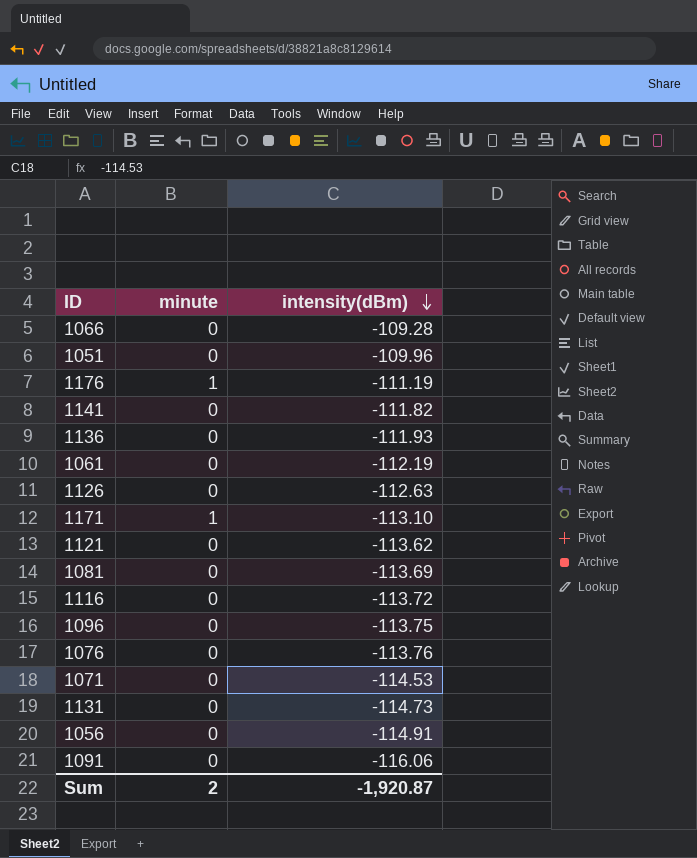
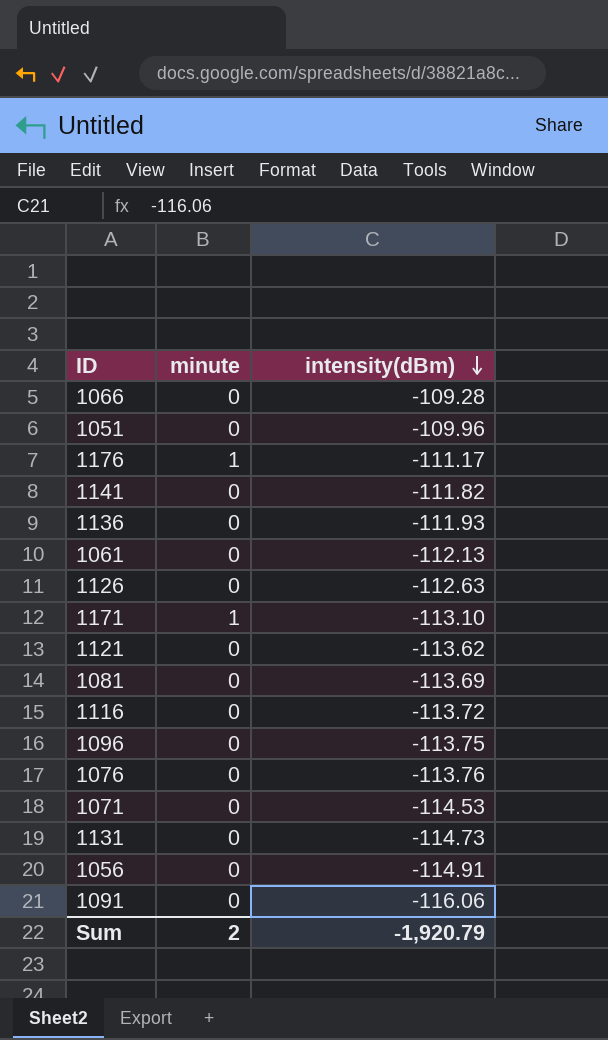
1176 | intensity(dBm): -111.19 -> -111.17
1061 | intensity(dBm): -112.19 -> -112.13
Sum | intensity(dBm): -1,920.87 -> -1,920.79

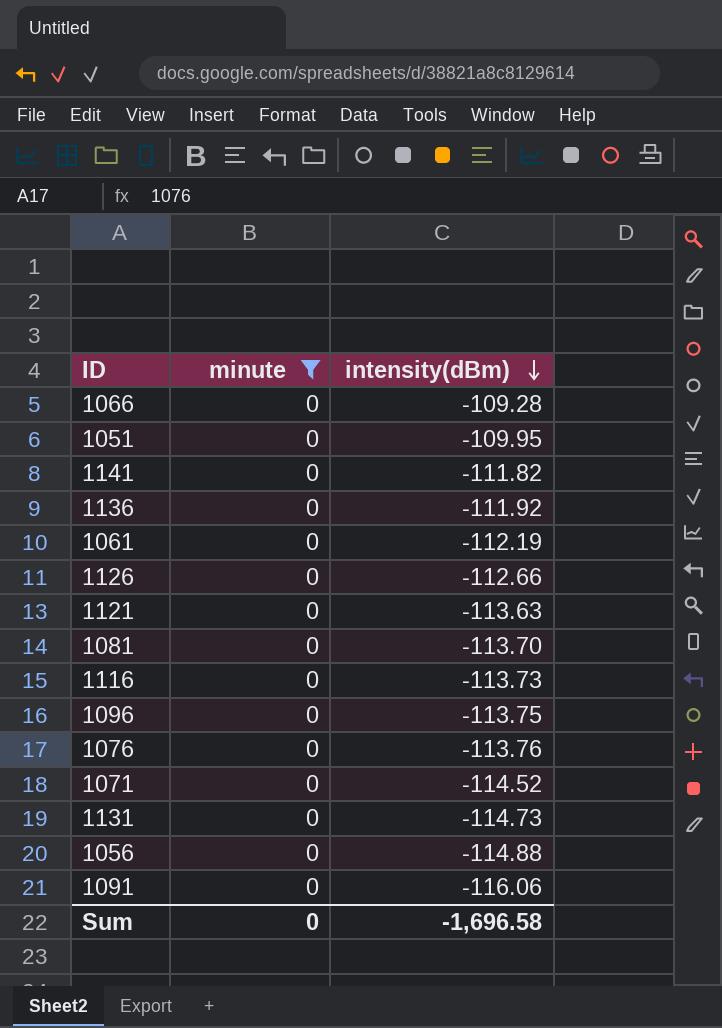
filter: none -> minute = 0
1051 | intensity(dBm): -109.96 -> -109.95
1136 | intensity(dBm): -111.93 -> -111.92
1061 | intensity(dBm): -112.13 -> -112.19
1126 | intensity(dBm): -112.63 -> -112.66
1121 | intensity(dBm): -113.62 -> -113.63
1081 | intensity(dBm): -113.69 -> -113.70
1116 | intensity(dBm): -113.72 -> -113.73
1071 | intensity(dBm): -114.53 -> -114.52
1056 | intensity(dBm): -114.91 -> -114.88
Sum | minute: 2 -> 0
Sum | intensity(dBm): -1,920.79 -> -1,696.58

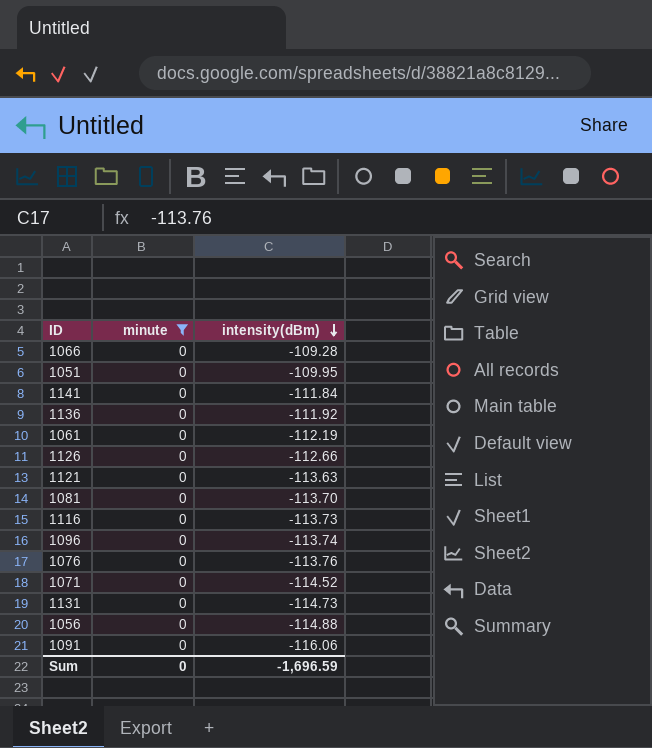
1141 | intensity(dBm): -111.82 -> -111.84
1096 | intensity(dBm): -113.75 -> -113.74
Sum | intensity(dBm): -1,696.58 -> -1,696.59

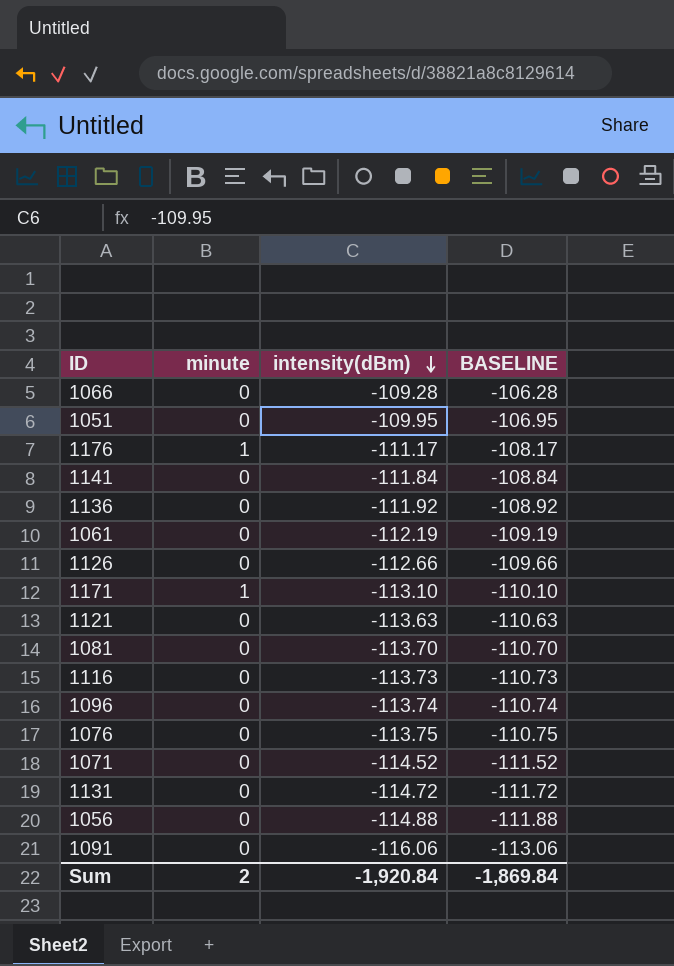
filter: minute = 0 -> none
column BASELINE | formula: none -> [intensity(dBm)] + 3
1076 | intensity(dBm): -113.76 -> -113.75
1131 | intensity(dBm): -114.73 -> -114.72
Sum | minute: 0 -> 2
Sum | intensity(dBm): -1,696.59 -> -1,920.84

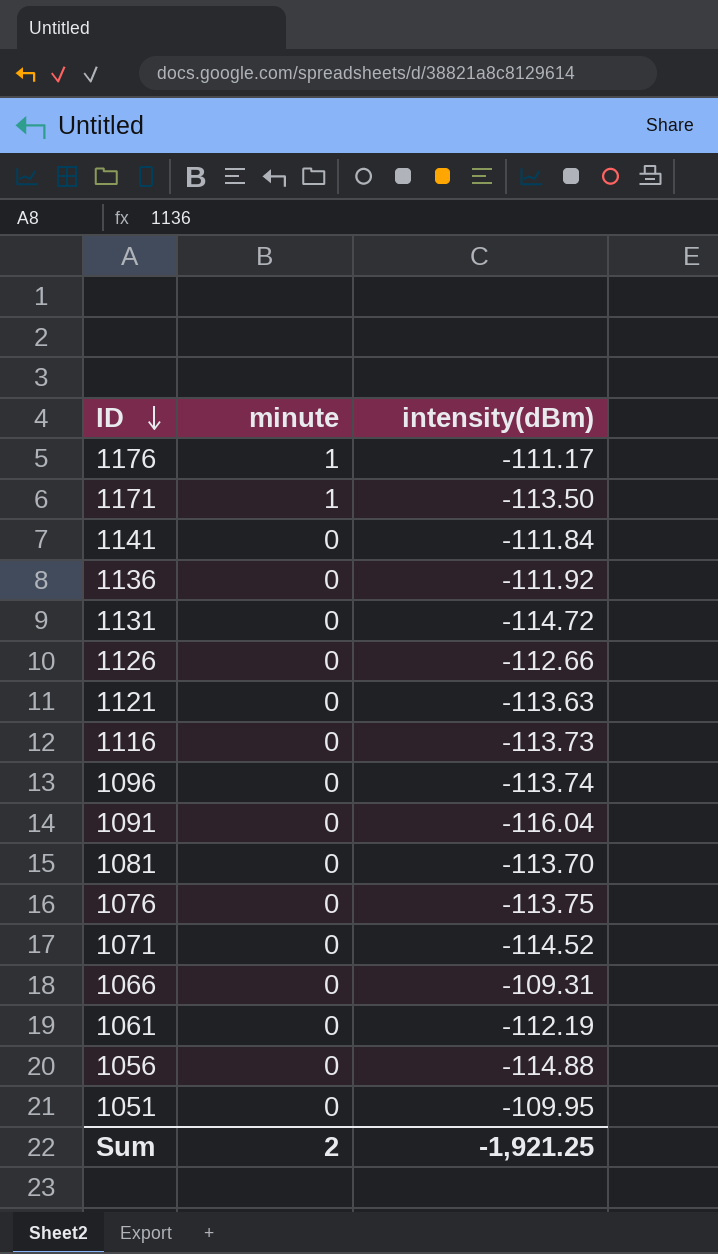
row order: intensity(dBm) descending -> ID descending
column BASELINE | formula: [intensity(dBm)] + 3 -> none
1171 | intensity(dBm): -113.10 -> -113.50
1091 | intensity(dBm): -116.06 -> -116.04
1066 | intensity(dBm): -109.28 -> -109.31
Sum | intensity(dBm): -1,920.84 -> -1,921.25

